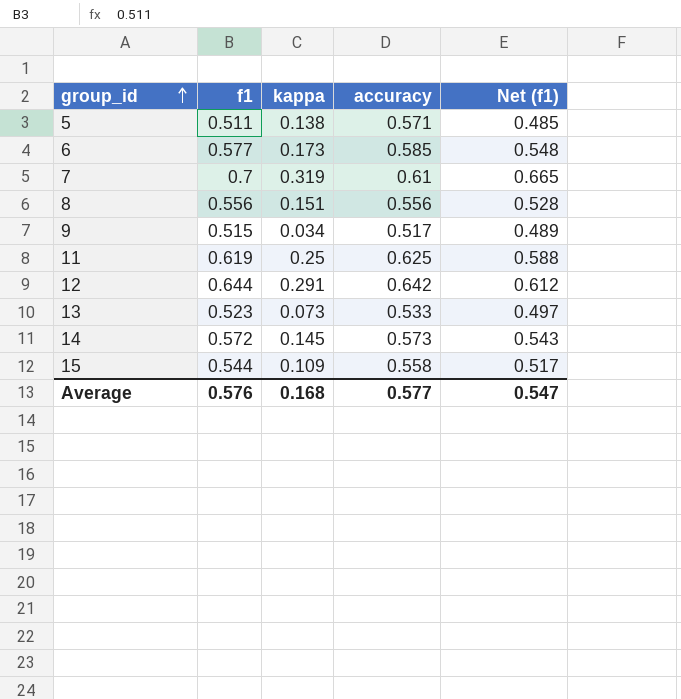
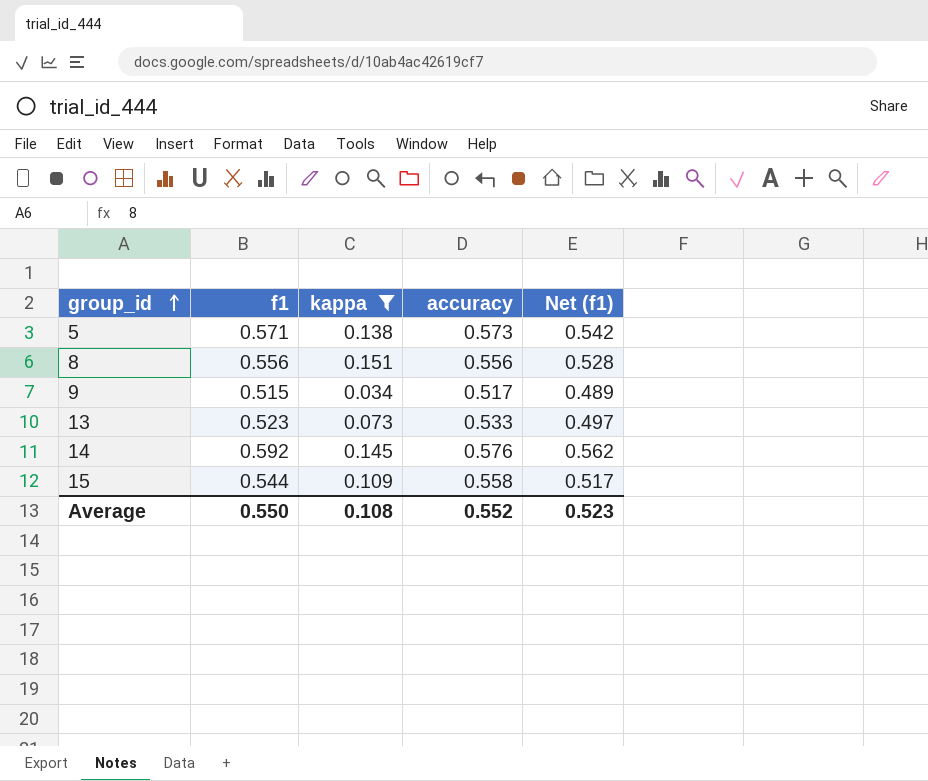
filter: none -> kappa <= 0.151
5 | f1: 0.511 -> 0.571
5 | accuracy: 0.571 -> 0.573
5 | Net (f1): 0.485 -> 0.542
14 | f1: 0.572 -> 0.592
14 | accuracy: 0.573 -> 0.576
14 | Net (f1): 0.543 -> 0.562
Average | f1: 0.576 -> 0.550
Average | kappa: 0.168 -> 0.108
Average | accuracy: 0.577 -> 0.552
Average | Net (f1): 0.547 -> 0.523

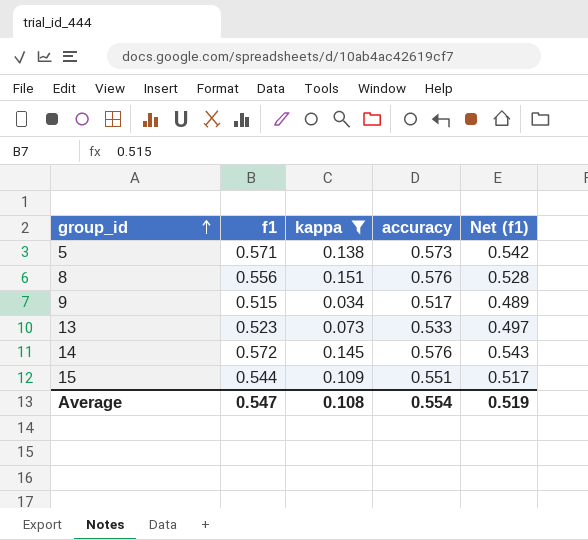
8 | accuracy: 0.556 -> 0.576
14 | f1: 0.592 -> 0.572
14 | Net (f1): 0.562 -> 0.543
15 | accuracy: 0.558 -> 0.551
Average | f1: 0.550 -> 0.547
Average | accuracy: 0.552 -> 0.554
Average | Net (f1): 0.523 -> 0.519

